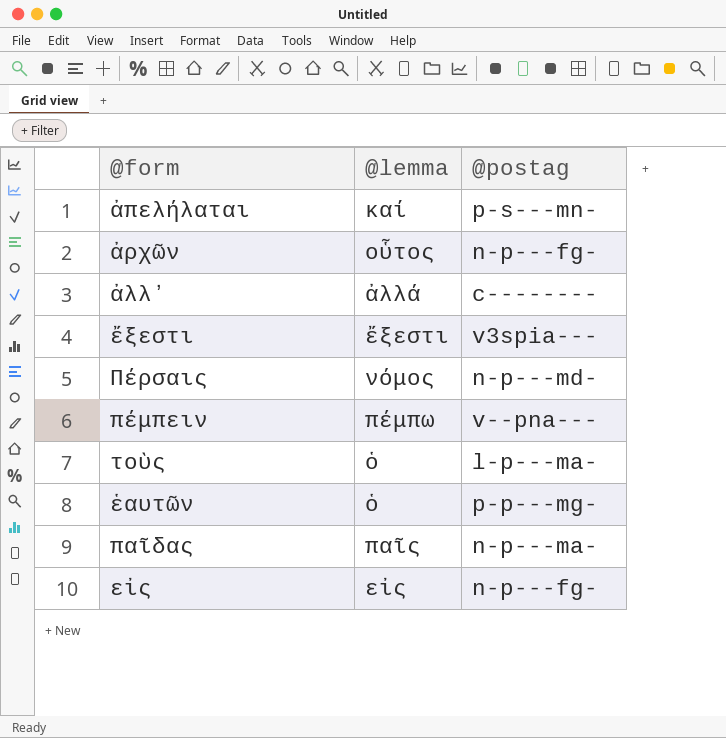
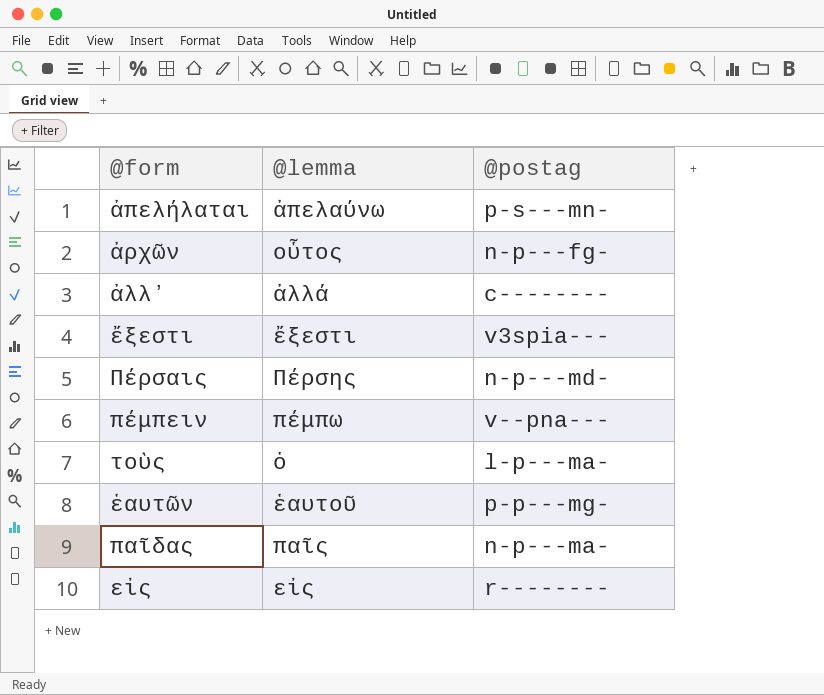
ἀπελήλαται | @lemma: καί -> ἀπελαύνω
Πέρσαις | @lemma: νόμος -> Πέρσης
ἑαυτῶν | @lemma: ὁ -> ἑαυτοῦ
εἰς | @postag: n-p---fg- -> r--------

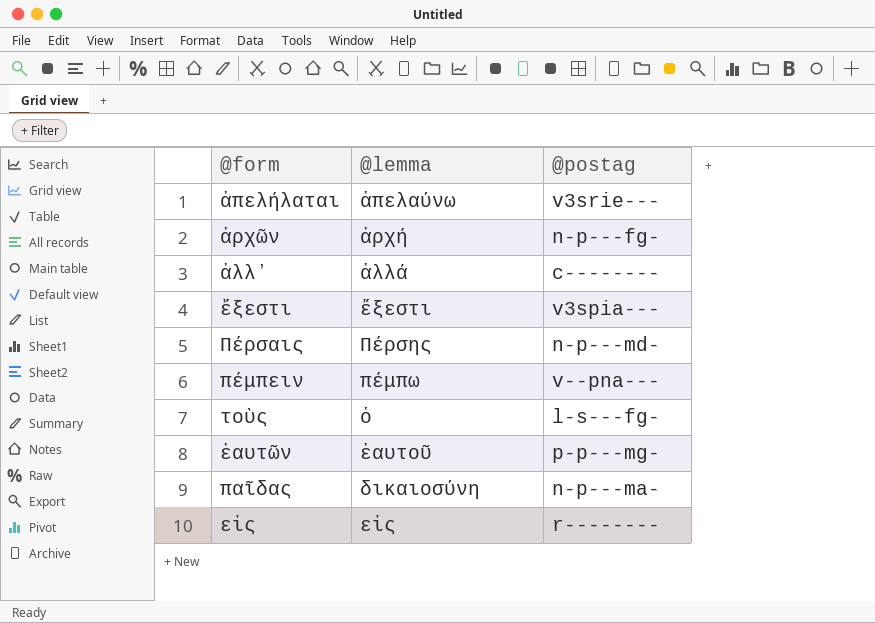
ἀπελήλαται | @postag: p-s---mn- -> v3srie---
ἀρχῶν | @lemma: οὗτος -> ἀρχή
τοὺς | @postag: l-p---ma- -> l-s---fg-
παῖδας | @lemma: παῖς -> δικαιοσύνη

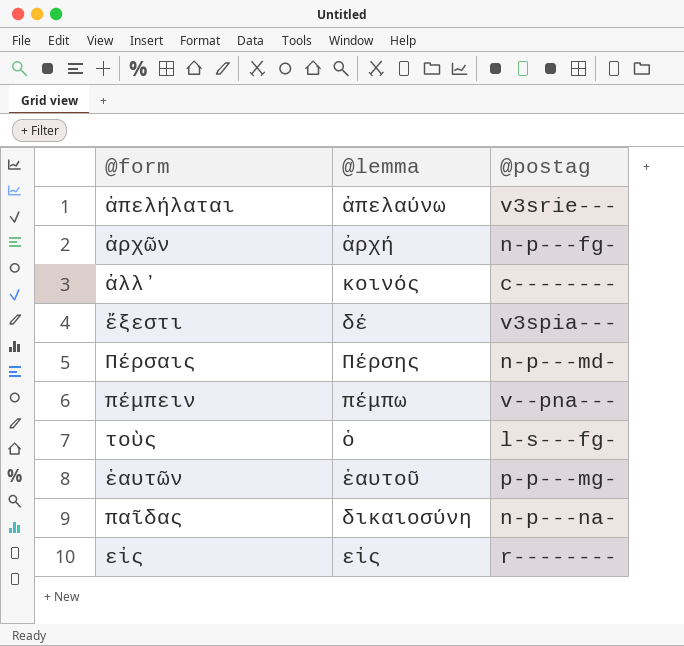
ἀλλʼ | @lemma: ἀλλά -> κοινός
ἔξεστι | @lemma: ἔξεστι -> δέ
παῖδας | @postag: n-p---ma- -> n-p---na-

